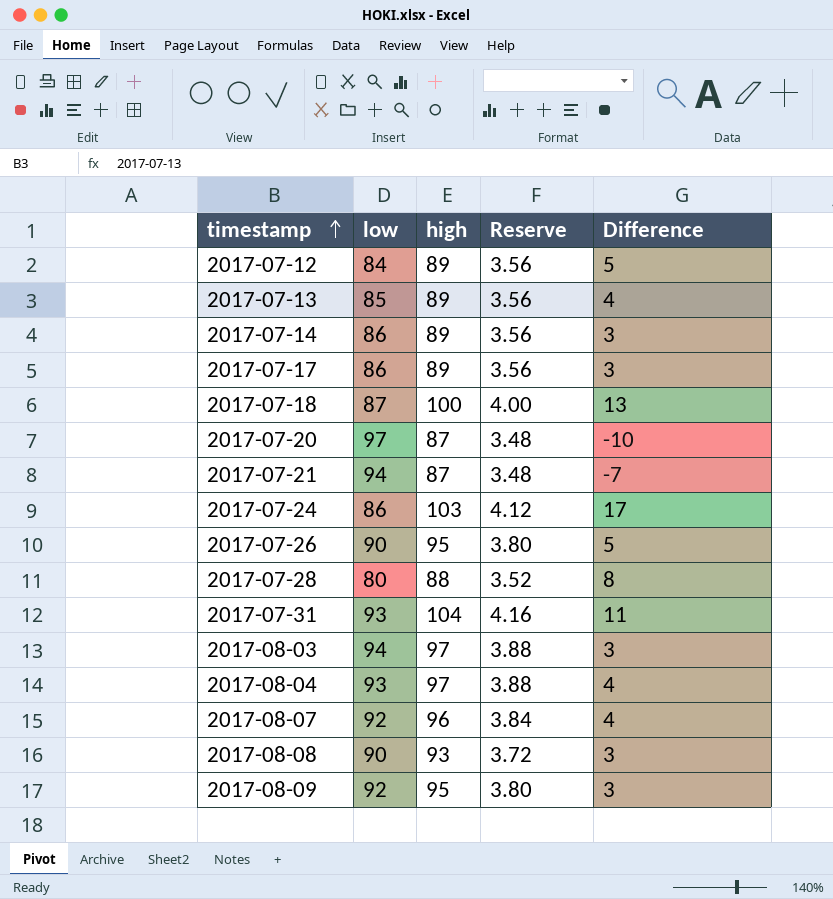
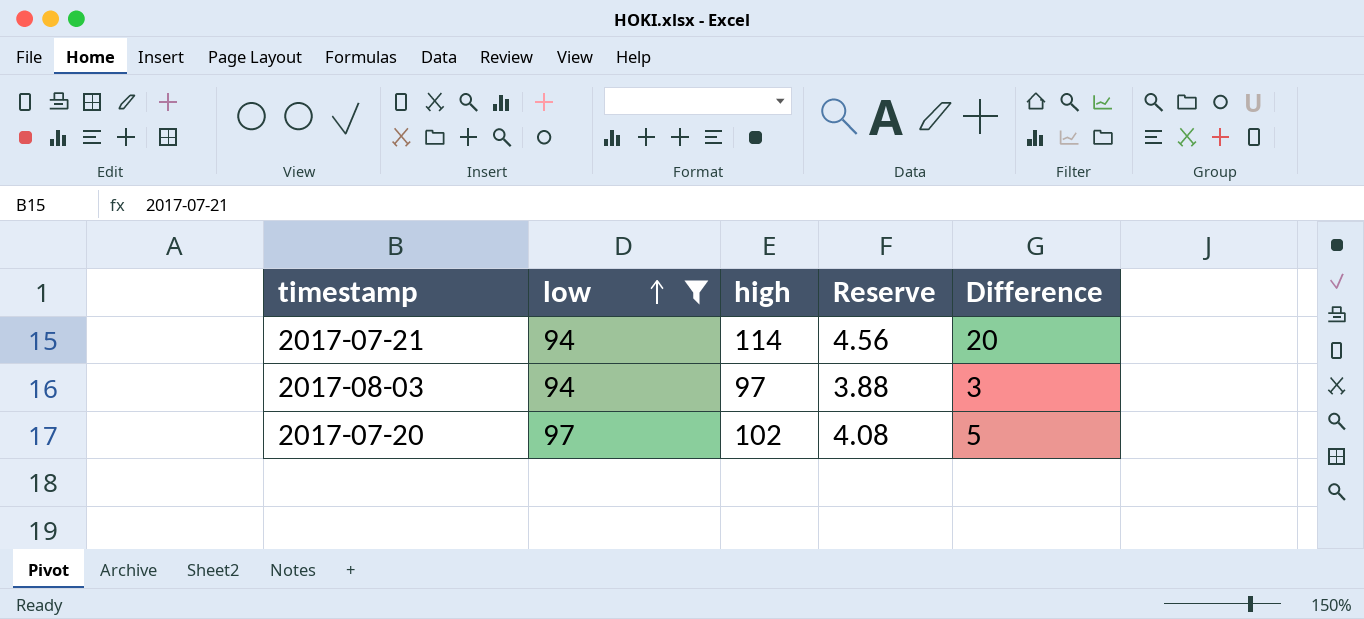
filter: none -> low >= 94
row order: timestamp ascending -> low ascending
2017-07-21 | high: 87 -> 114
2017-07-21 | Reserve: 3.48 -> 4.56
2017-07-21 | Difference: -7 -> 20
2017-07-20 | high: 87 -> 102
2017-07-20 | Reserve: 3.48 -> 4.08
2017-07-20 | Difference: -10 -> 5

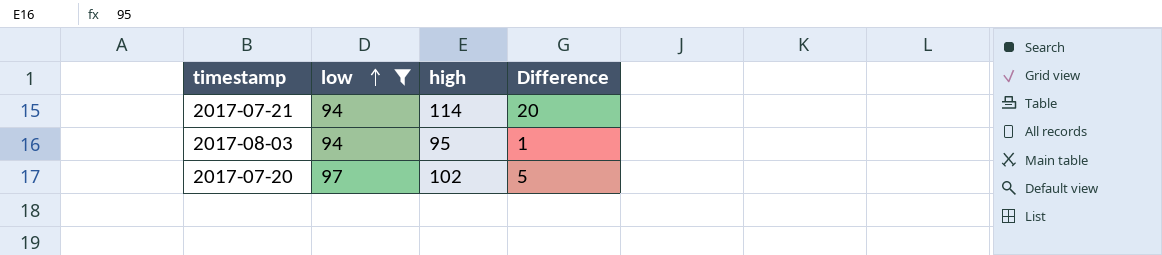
column Reserve | formula: [high] * 0.04 -> none
2017-08-03 | high: 97 -> 95
2017-08-03 | Difference: 3 -> 1

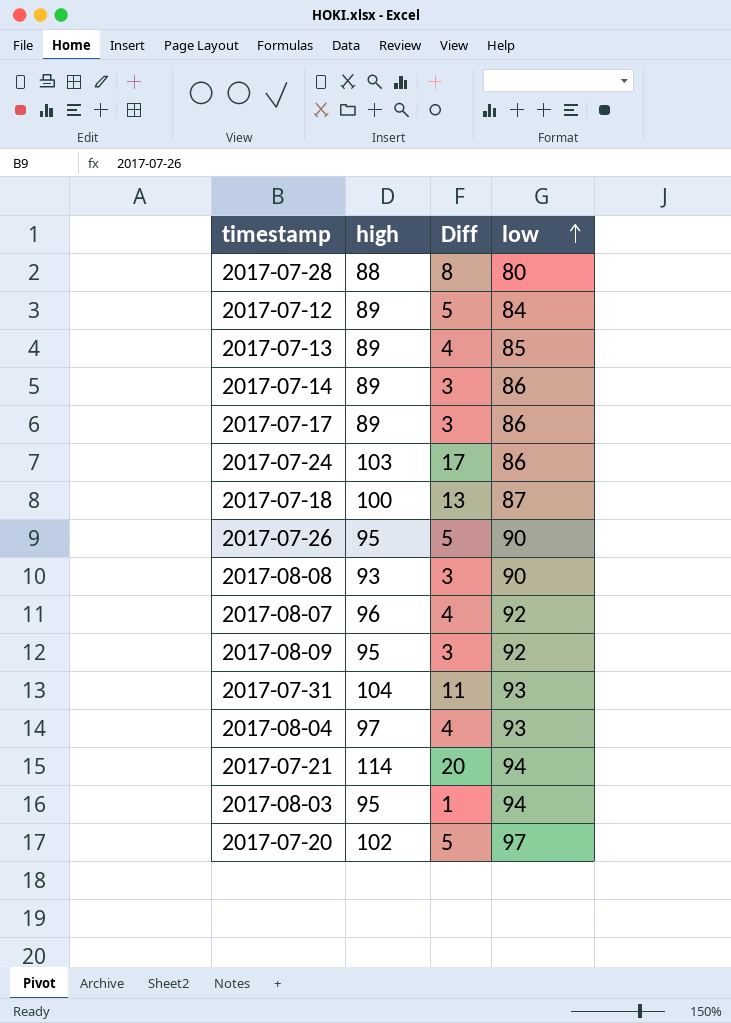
filter: low >= 94 -> none
column name: Difference -> Diff
column low | position: 2 -> 4

